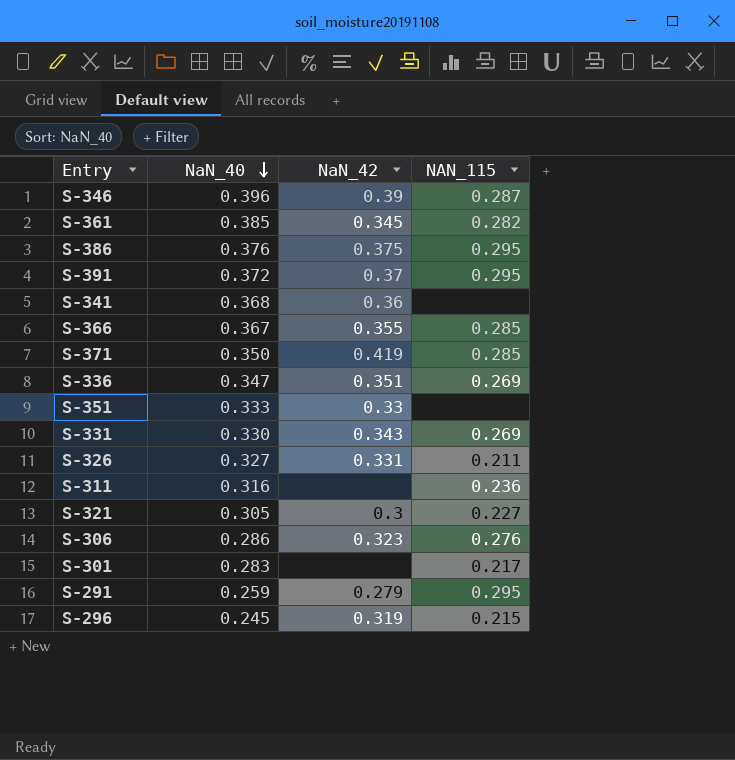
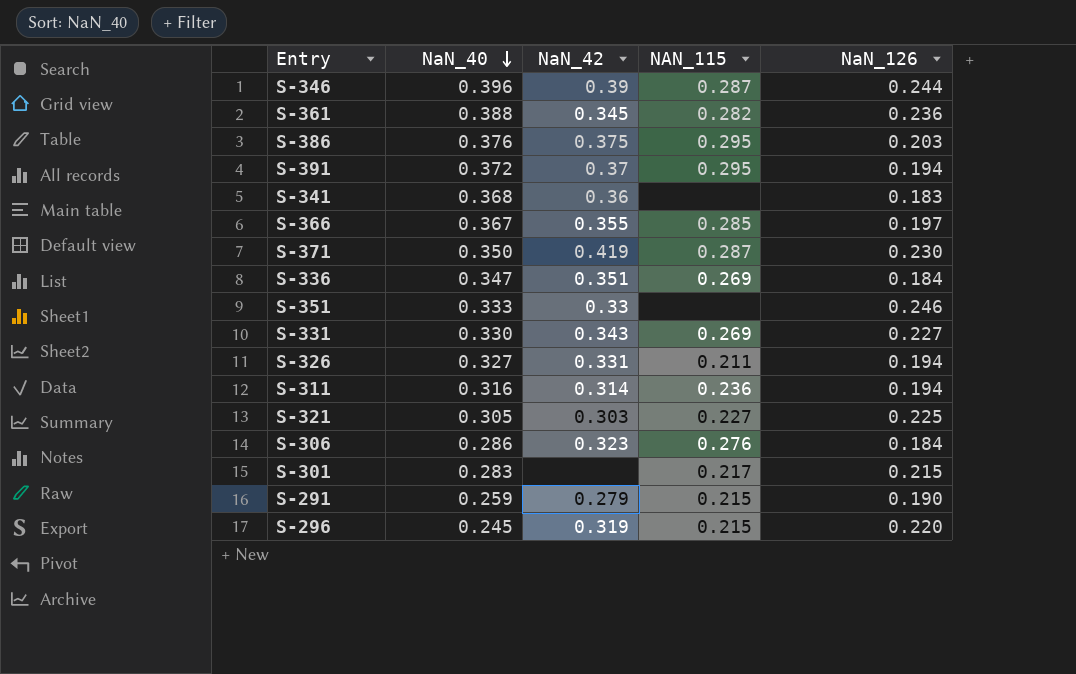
column NaN_126 | position: none -> 5
S-361 | NaN_40: 0.385 -> 0.388
S-371 | NAN_115: 0.285 -> 0.287
S-311 | NaN_42: none -> 0.314
S-321 | NaN_42: 0.3 -> 0.303
S-291 | NAN_115: 0.295 -> 0.215

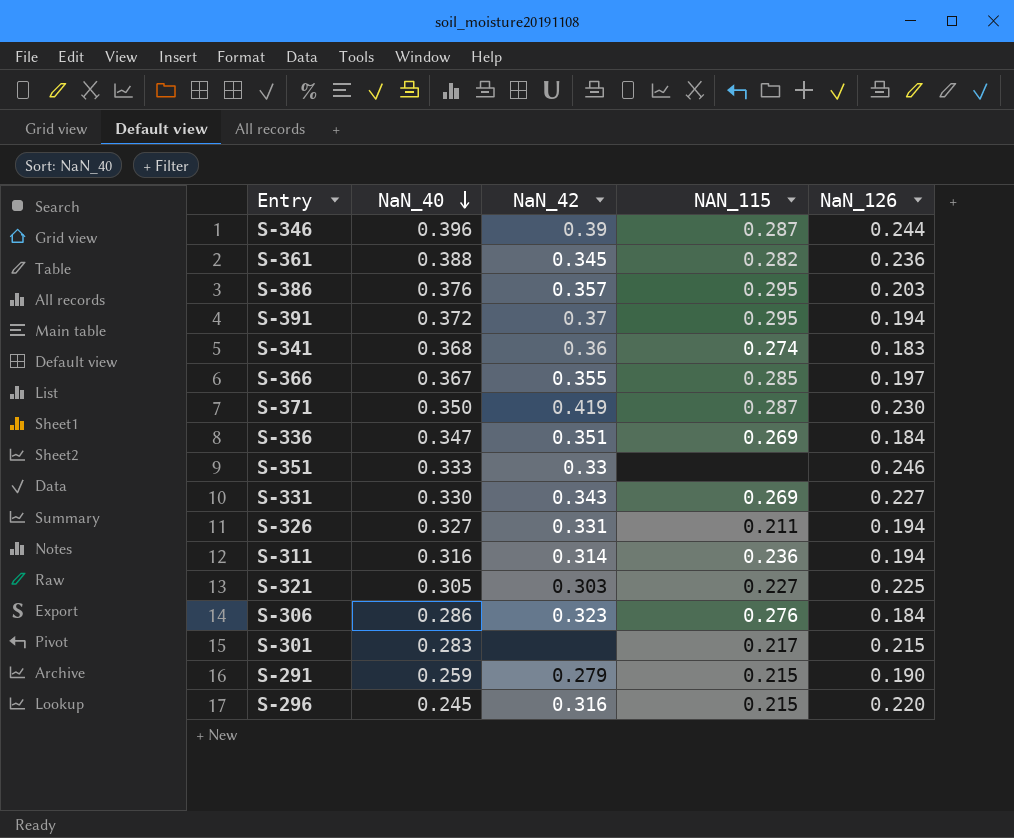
S-386 | NaN_42: 0.375 -> 0.357
S-341 | NAN_115: none -> 0.274
S-296 | NaN_42: 0.319 -> 0.316

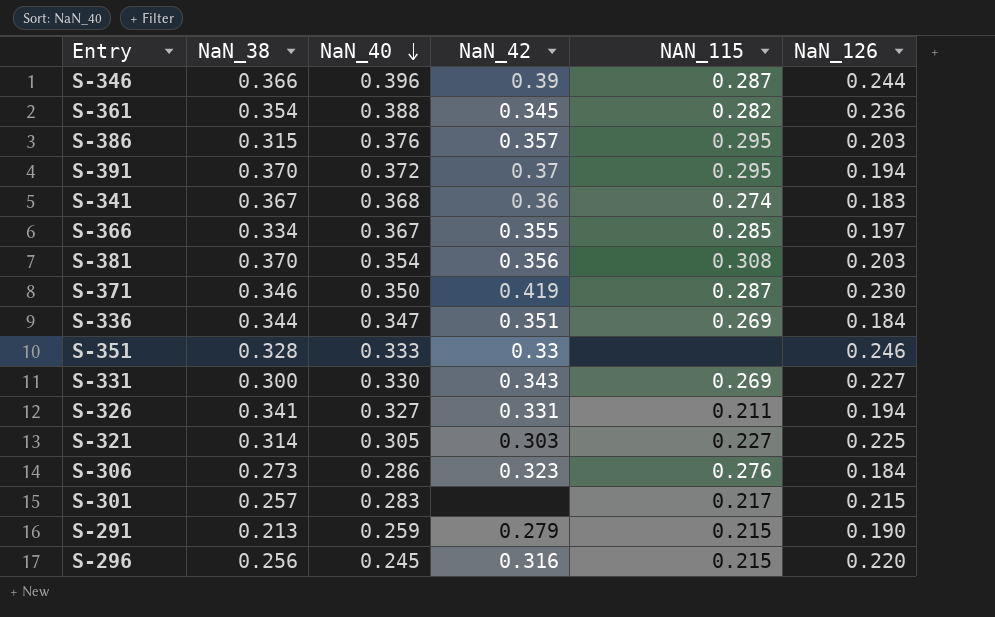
column NaN_38 | position: none -> 2
row S-311: 0.316 | 0.314 | 0.236 | 0.194 -> none
row S-381: none -> 0.370 | 0.354 | 0.356 | 0.308 | 0.203

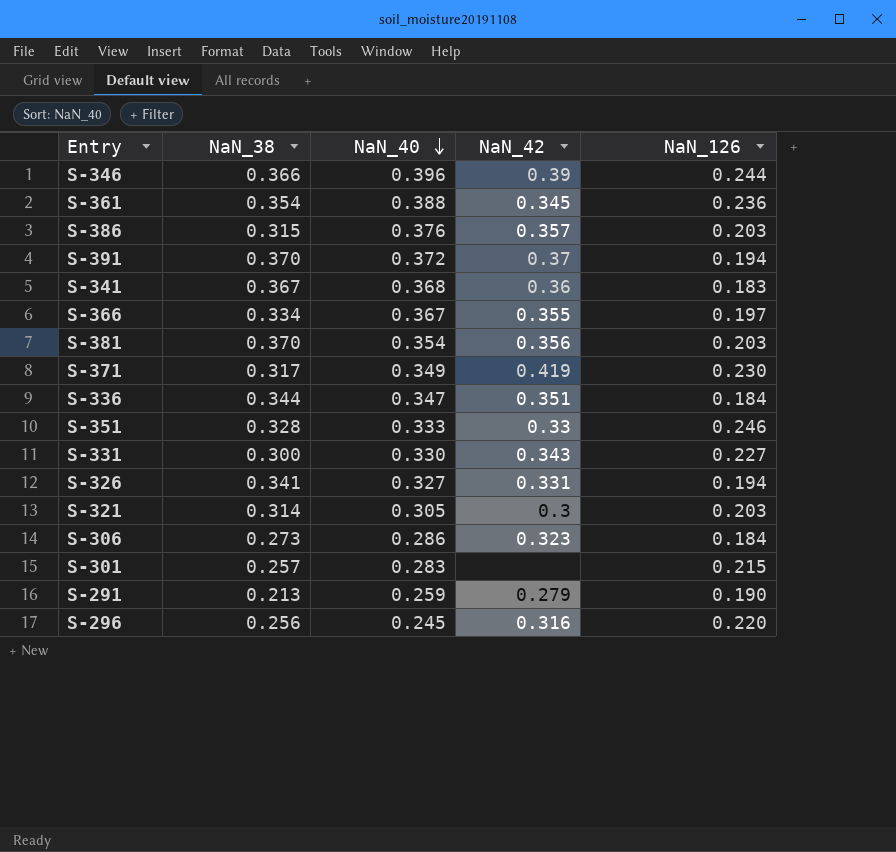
column NAN_115 | position: 5 -> none
S-371 | NaN_38: 0.346 -> 0.317
S-371 | NaN_40: 0.350 -> 0.349
S-321 | NaN_42: 0.303 -> 0.3
S-321 | NaN_126: 0.225 -> 0.203

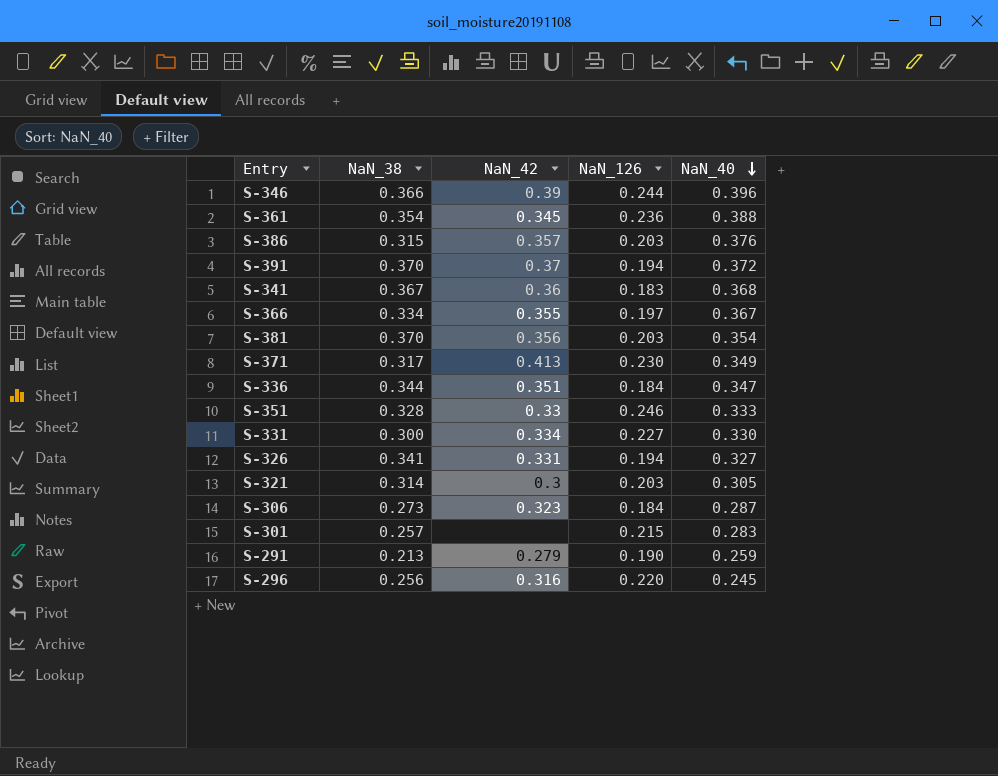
column NaN_40 | position: 3 -> 5
S-371 | NaN_42: 0.419 -> 0.413
S-331 | NaN_42: 0.343 -> 0.334
S-306 | NaN_40: 0.286 -> 0.287

